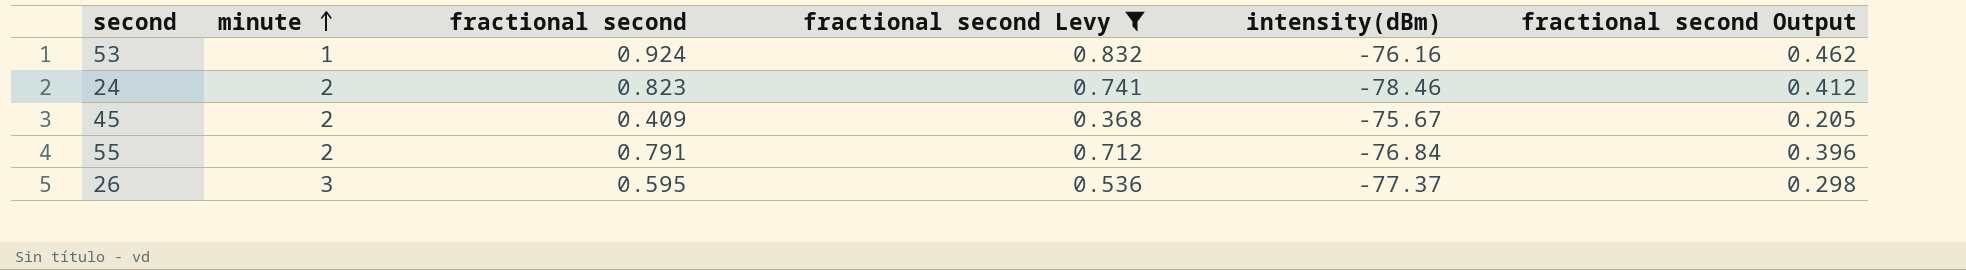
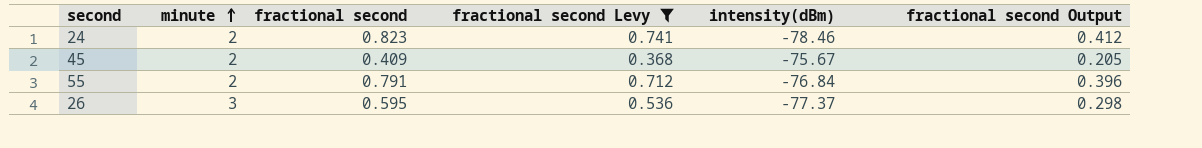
row 53: 1 | 0.924 | 0.832 | -76.16 | 0.462 -> none

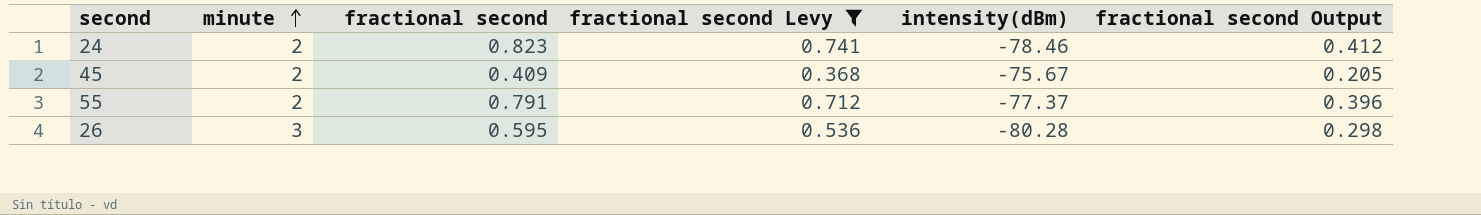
55 | intensity(dBm): -76.84 -> -77.37
26 | intensity(dBm): -77.37 -> -80.28

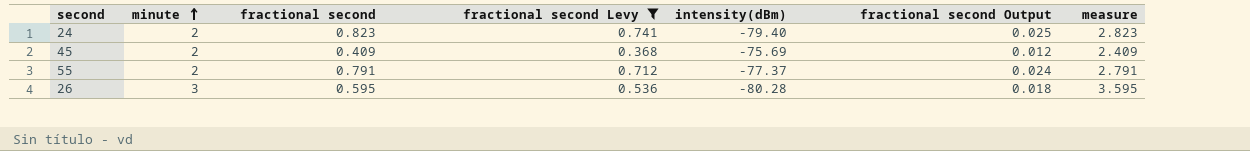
column fractional second Output | formula: [fractional second] * 0.5 -> [fractional second] * 0.03
column measure | formula: none -> [minute] + [fractional second]
24 | intensity(dBm): -78.46 -> -79.40
45 | intensity(dBm): -75.67 -> -75.69

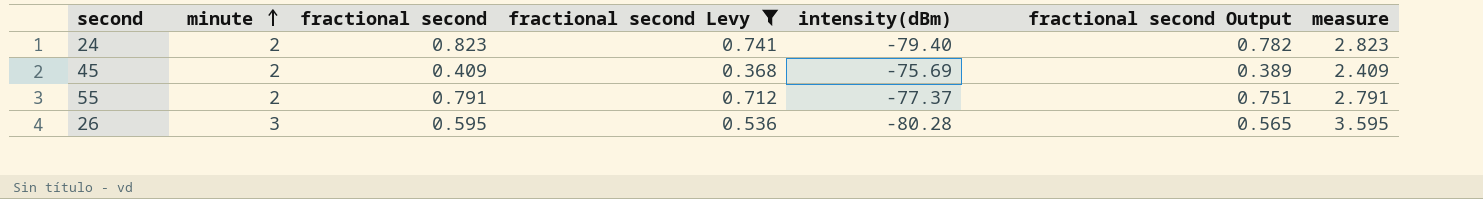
column fractional second Output | formula: [fractional second] * 0.03 -> [fractional second] * 0.95

